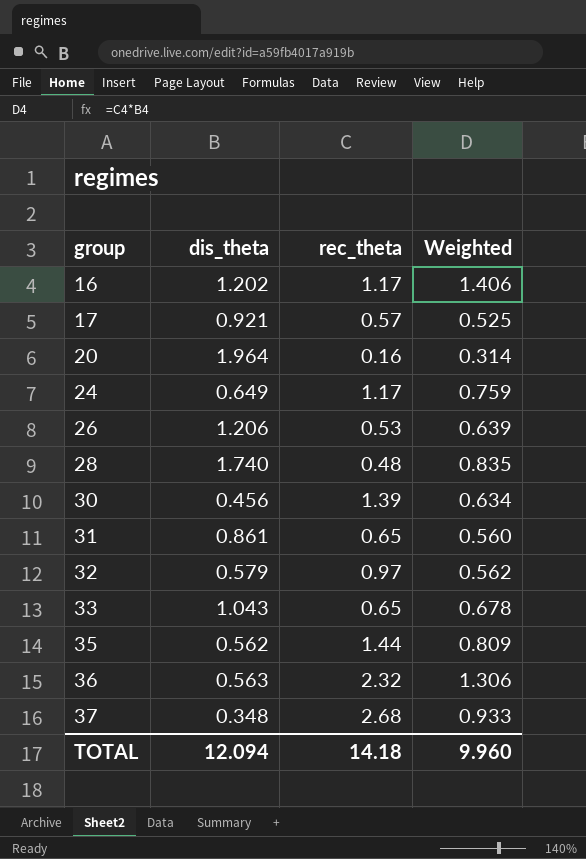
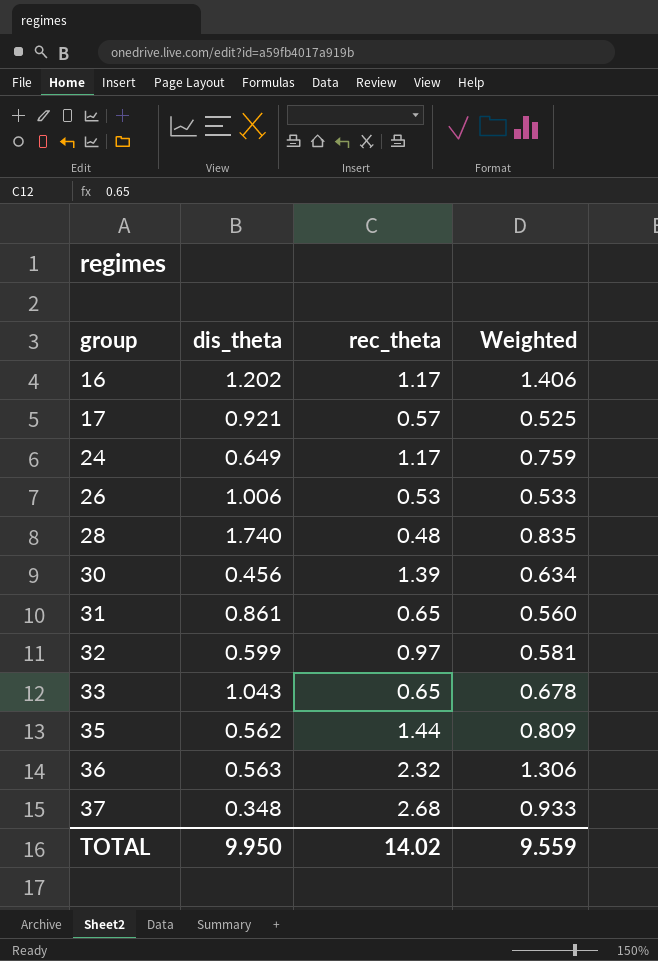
row 20: 1.964 | 0.16 | 0.314 -> none
26 | dis_theta: 1.206 -> 1.006
26 | Weighted: 0.639 -> 0.533
32 | dis_theta: 0.579 -> 0.599
32 | Weighted: 0.562 -> 0.581
TOTAL | dis_theta: 12.094 -> 9.950
TOTAL | rec_theta: 14.18 -> 14.02
TOTAL | Weighted: 9.960 -> 9.559

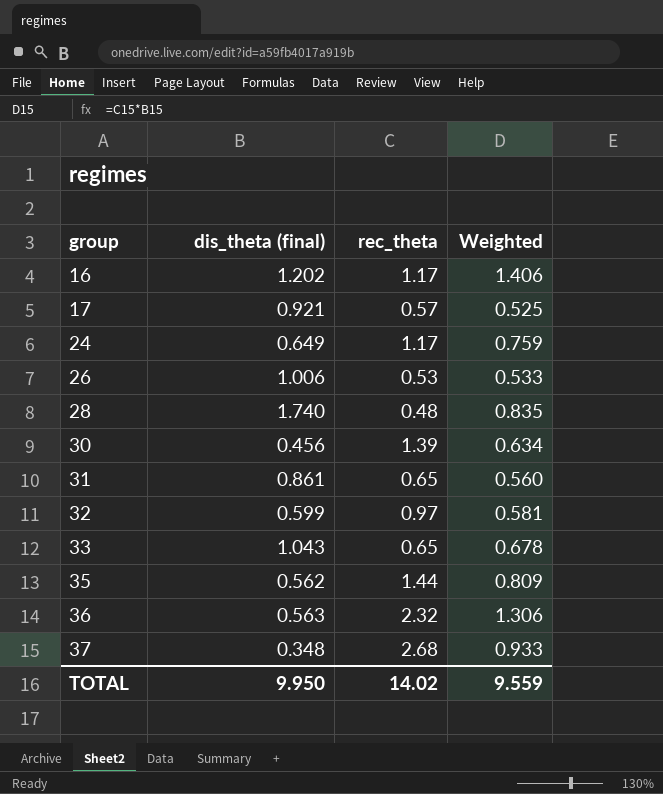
column name: dis_theta -> dis_theta (final)

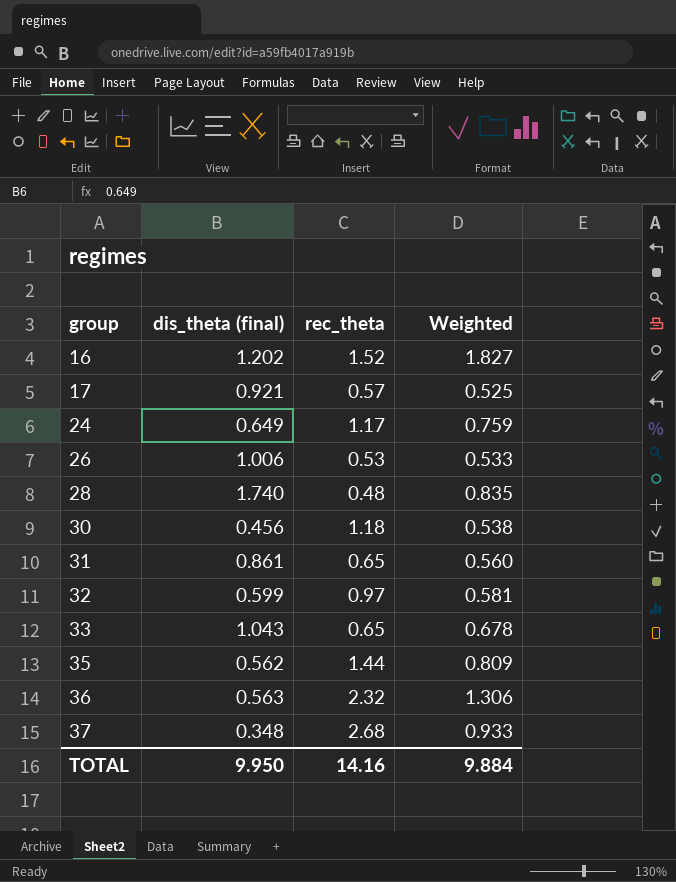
16 | rec_theta: 1.17 -> 1.52
16 | Weighted: 1.406 -> 1.827
30 | rec_theta: 1.39 -> 1.18
30 | Weighted: 0.634 -> 0.538
TOTAL | rec_theta: 14.02 -> 14.16
TOTAL | Weighted: 9.559 -> 9.884

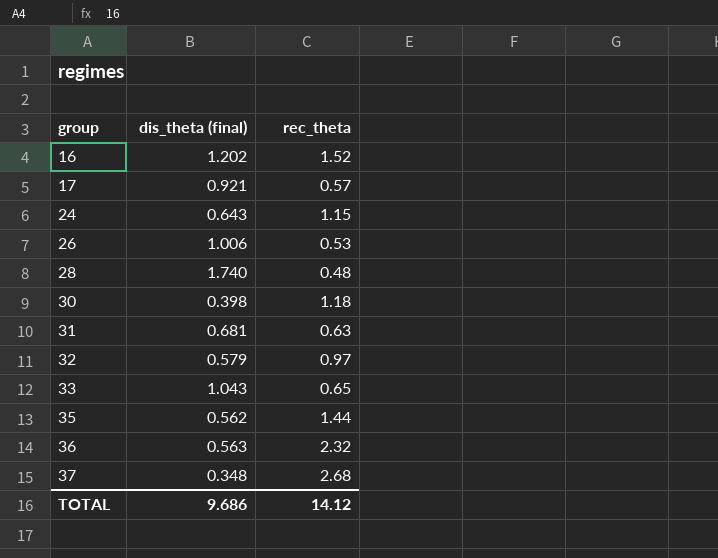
column Weighted | formula: [dis_theta (final)] * [rec_theta] -> none
24 | dis_theta (final): 0.649 -> 0.643
24 | rec_theta: 1.17 -> 1.15
30 | dis_theta (final): 0.456 -> 0.398
31 | dis_theta (final): 0.861 -> 0.681
31 | rec_theta: 0.65 -> 0.63
32 | dis_theta (final): 0.599 -> 0.579
TOTAL | dis_theta (final): 9.950 -> 9.686
TOTAL | rec_theta: 14.16 -> 14.12

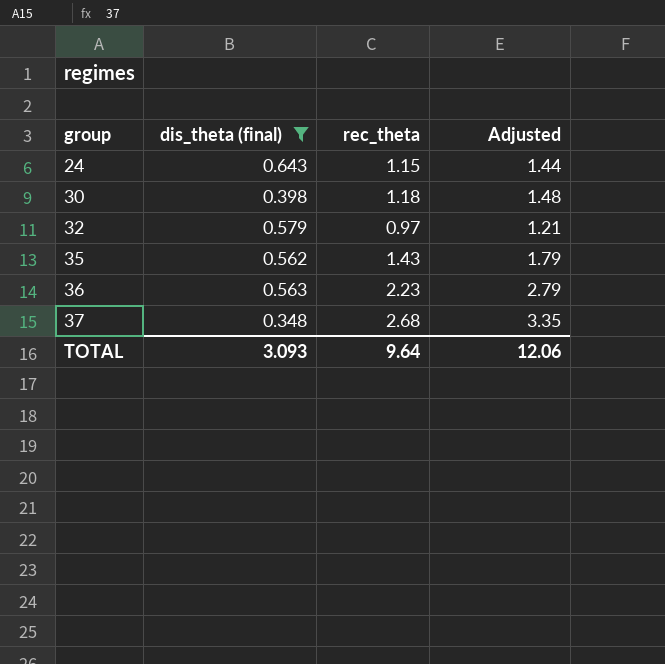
filter: none -> dis_theta (final) <= 0.643
column Adjusted | formula: none -> [rec_theta] * 1.25
35 | rec_theta: 1.44 -> 1.43
36 | rec_theta: 2.32 -> 2.23
TOTAL | dis_theta (final): 9.686 -> 3.093
TOTAL | rec_theta: 14.12 -> 9.64

